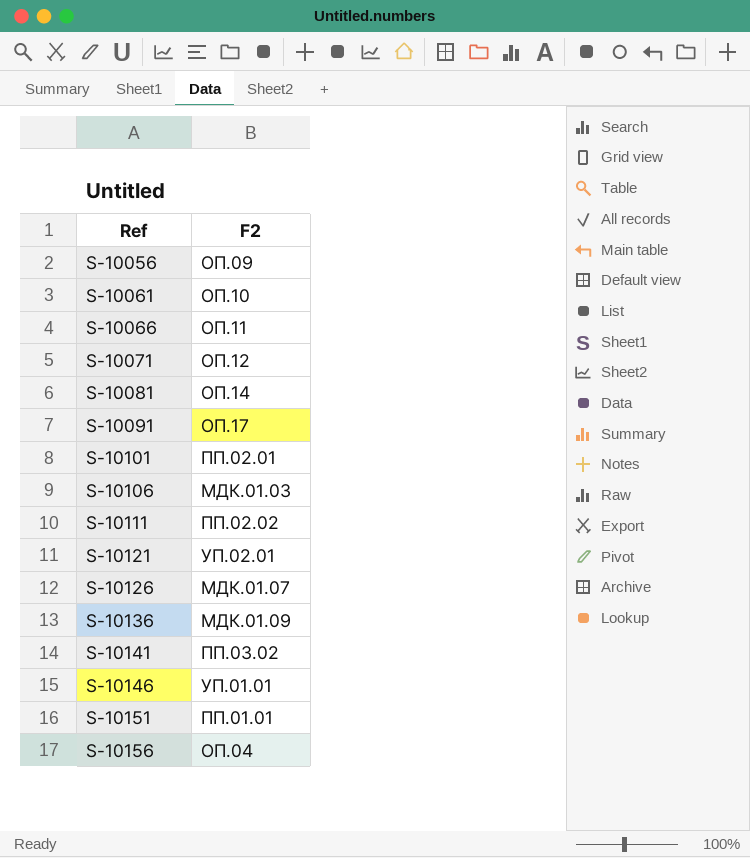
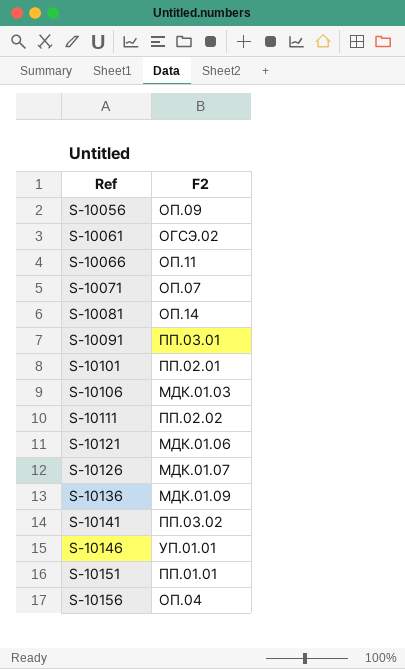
S-10061 | F2: ОП.10 -> ОГСЭ.02
S-10071 | F2: ОП.12 -> ОП.07
S-10091 | F2: ОП.17 -> ПП.03.01
S-10121 | F2: УП.02.01 -> МДК.01.06

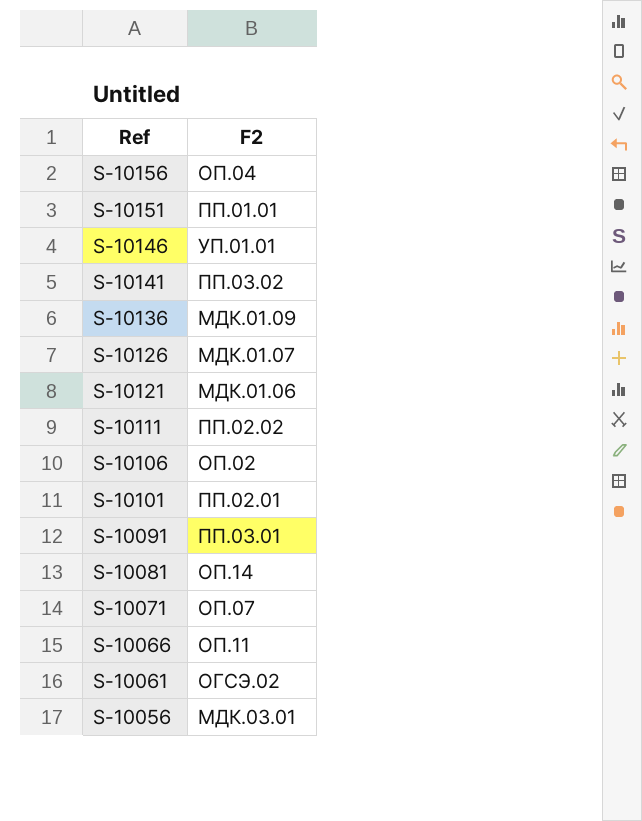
row order: Ref ascending -> Ref descending
S-10106 | F2: МДК.01.03 -> ОП.02
S-10056 | F2: ОП.09 -> МДК.03.01

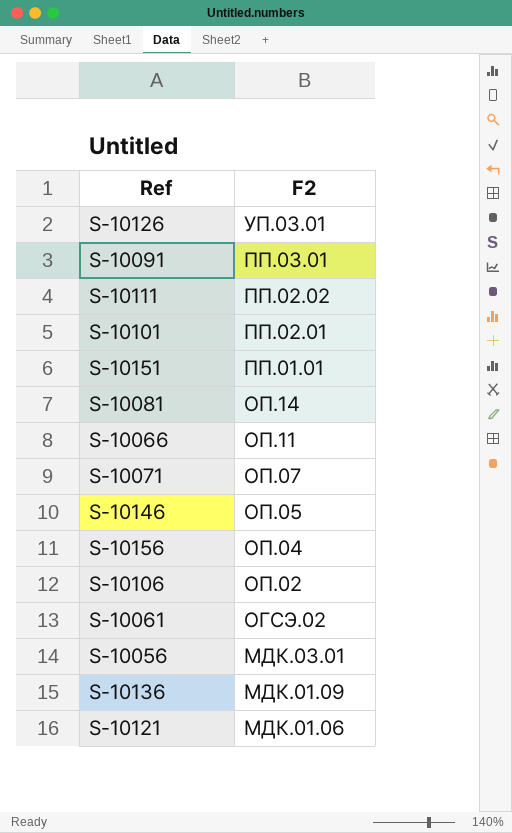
row order: Ref descending -> F2 descending
row S-10141: ПП.03.02 -> none
S-10126 | F2: МДК.01.07 -> УП.03.01
S-10146 | F2: УП.01.01 -> ОП.05

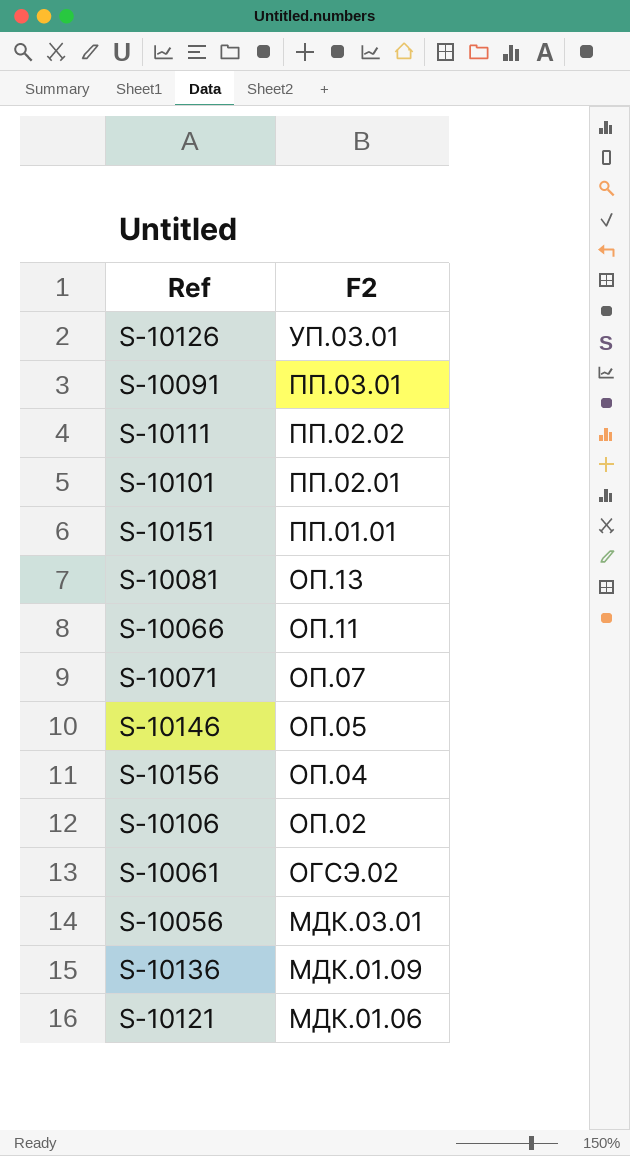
S-10081 | F2: ОП.14 -> ОП.13

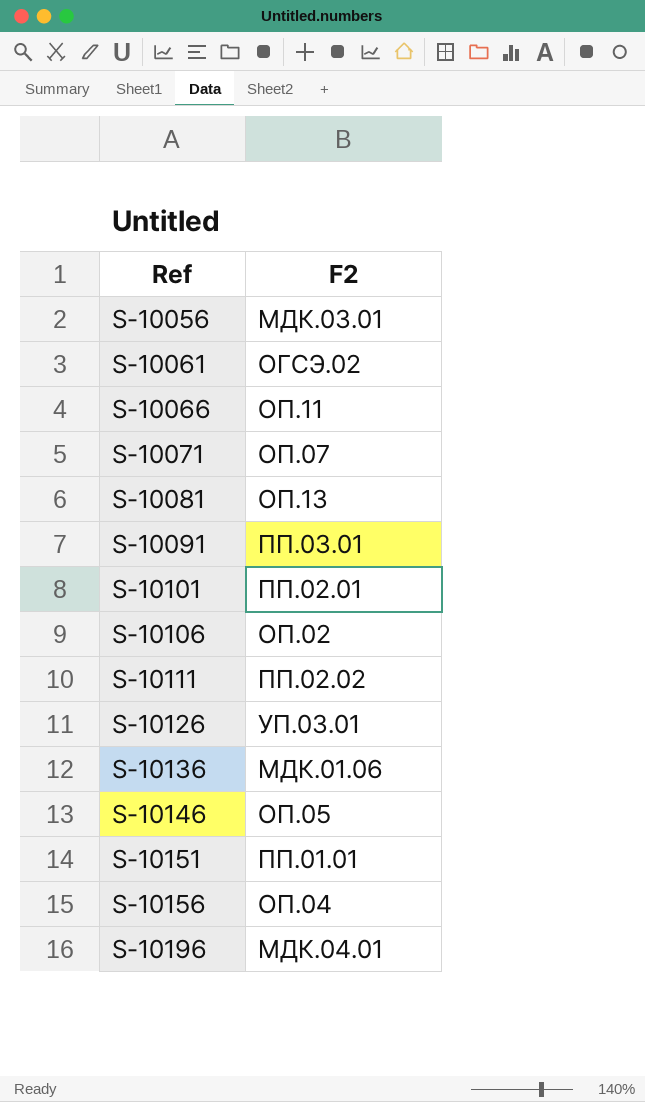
row order: F2 descending -> Ref ascending
row S-10121: МДК.01.06 -> none
S-10136 | F2: МДК.01.09 -> МДК.01.06
row S-10196: none -> МДК.04.01

